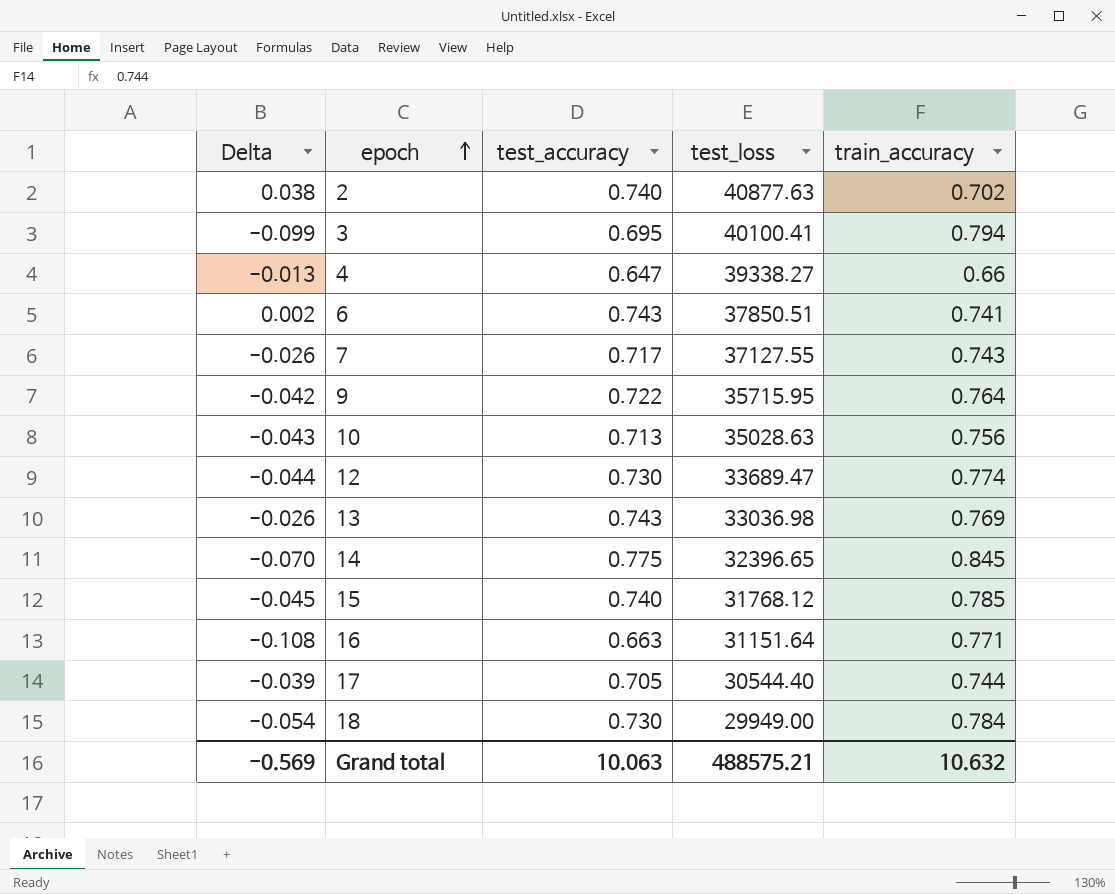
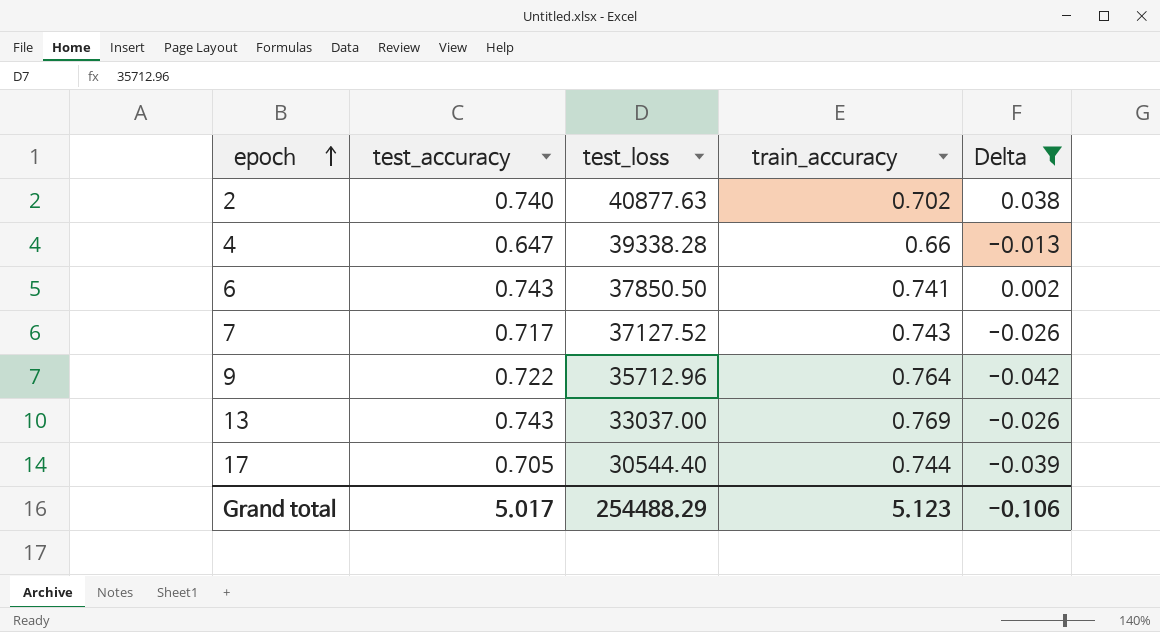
filter: none -> Delta >= -0.042
column Delta | position: 1 -> 5
4 | test_loss: 39338.27 -> 39338.28
6 | test_loss: 37850.51 -> 37850.50
7 | test_loss: 37127.55 -> 37127.52
9 | test_loss: 35715.95 -> 35712.96
13 | test_loss: 33036.98 -> 33037.00
Grand total | test_accuracy: 10.063 -> 5.017
Grand total | test_loss: 488575.21 -> 254488.29
Grand total | train_accuracy: 10.632 -> 5.123
Grand total | Delta: -0.569 -> -0.106

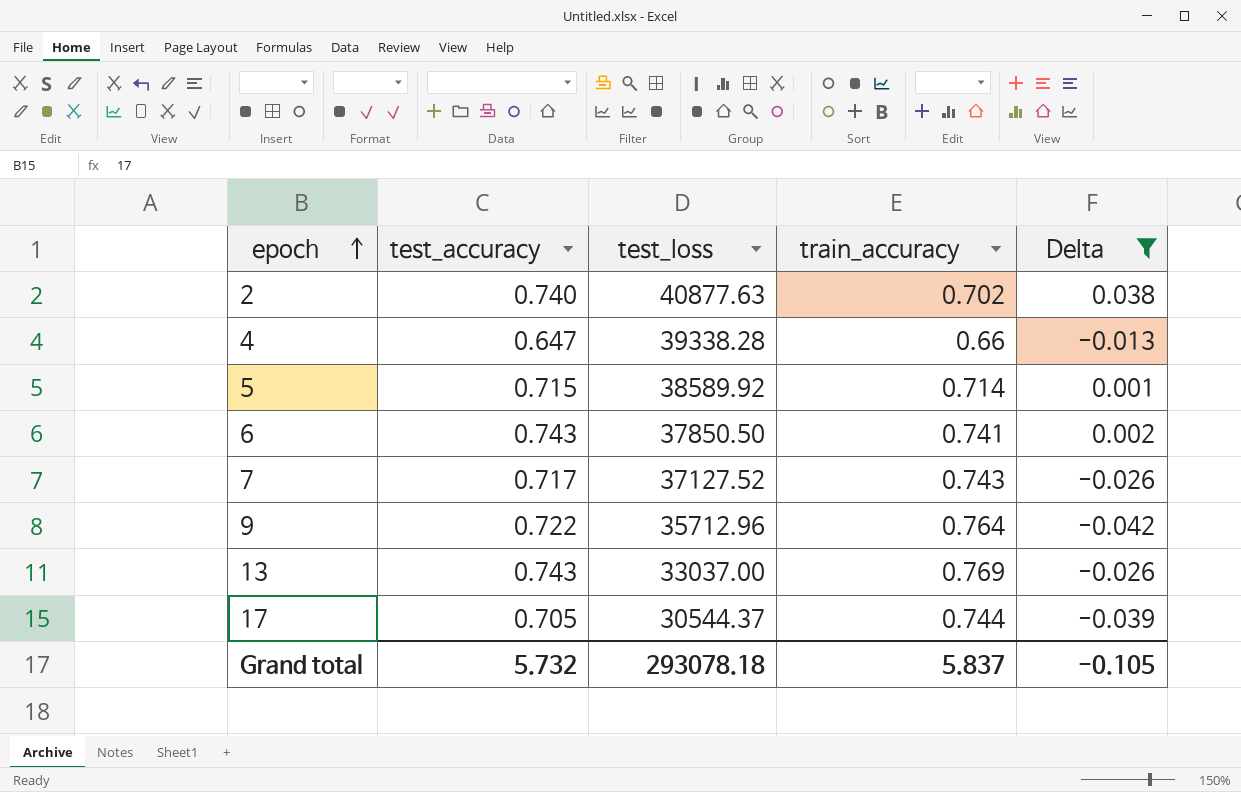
row 5: none -> 0.715 | 38589.92 | 0.714 | 0.001
17 | test_loss: 30544.40 -> 30544.37
Grand total | test_accuracy: 5.017 -> 5.732
Grand total | test_loss: 254488.29 -> 293078.18
Grand total | train_accuracy: 5.123 -> 5.837
Grand total | Delta: -0.106 -> -0.105

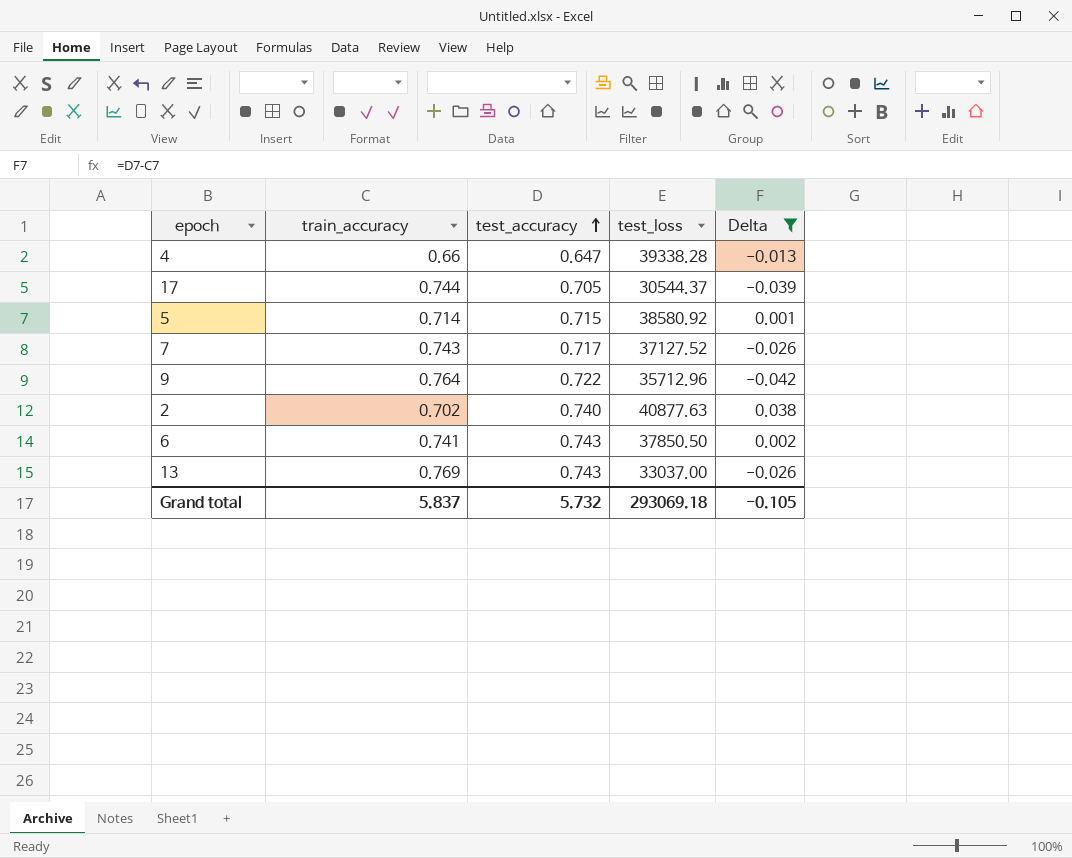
row order: epoch ascending -> test_accuracy ascending
column train_accuracy | position: 4 -> 2
5 | test_loss: 38589.92 -> 38580.92
Grand total | test_loss: 293078.18 -> 293069.18

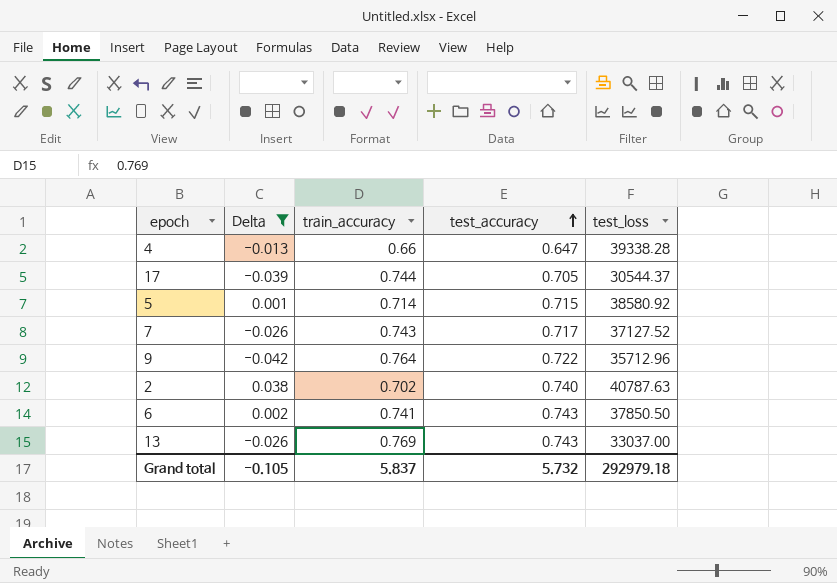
column Delta | position: 5 -> 2
2 | test_loss: 40877.63 -> 40787.63
Grand total | test_loss: 293069.18 -> 292979.18

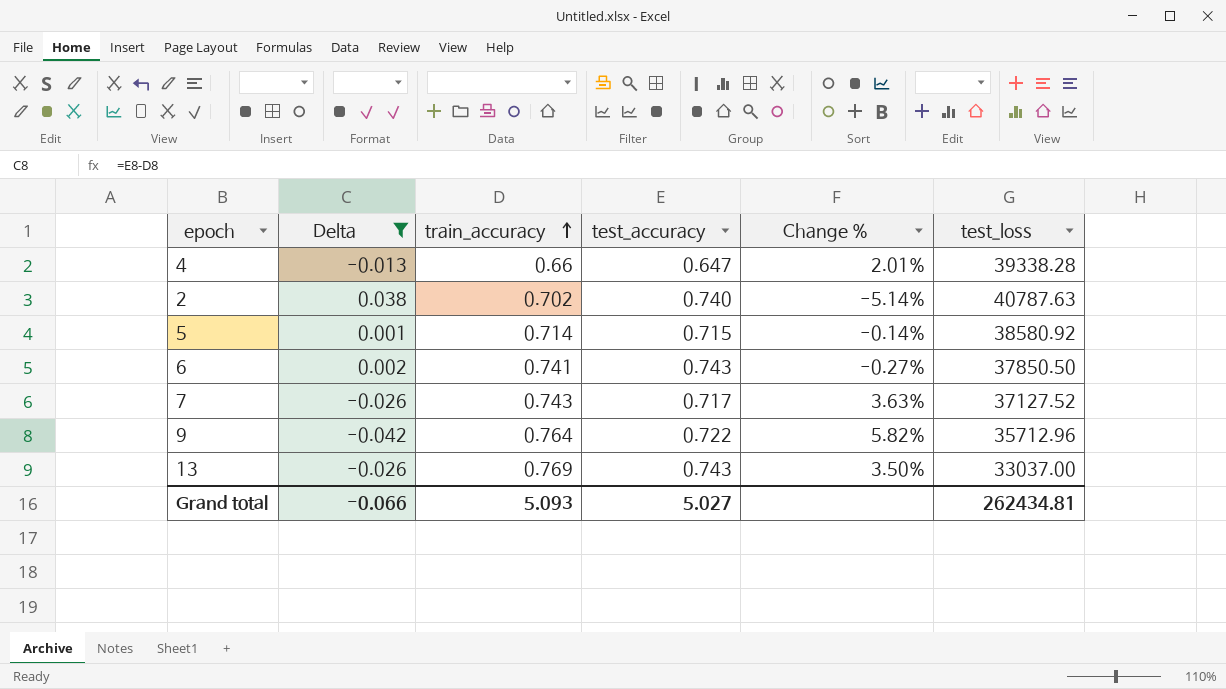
row order: test_accuracy ascending -> train_accuracy ascending
column Change % | formula: none -> ([train_accuracy] - [test_accuracy]) / [test_accuracy]
row 17: -0.039 | 0.744 | 0.705 | 30544.37 -> none
Grand total | Delta: -0.105 -> -0.066
Grand total | train_accuracy: 5.837 -> 5.093
Grand total | test_accuracy: 5.732 -> 5.027
Grand total | test_loss: 292979.18 -> 262434.81

